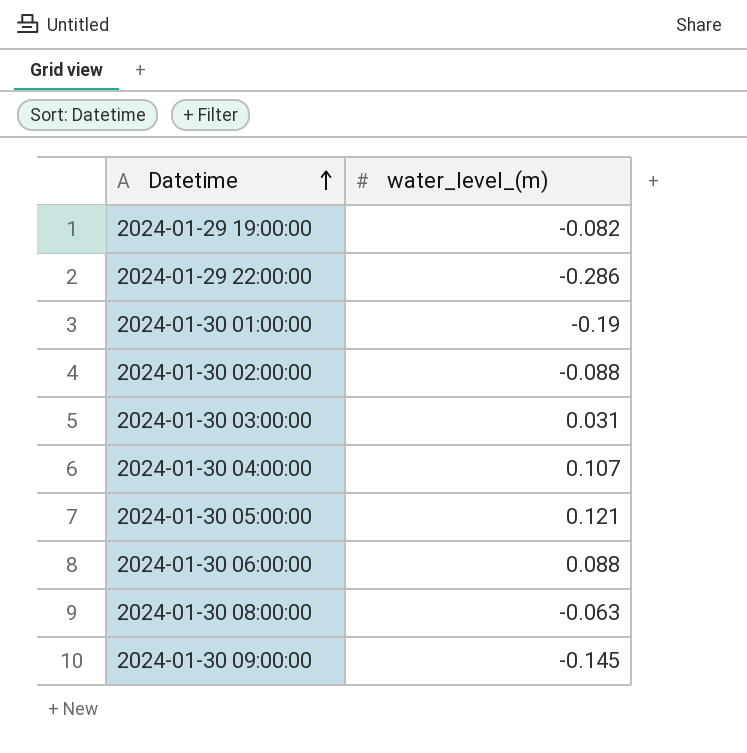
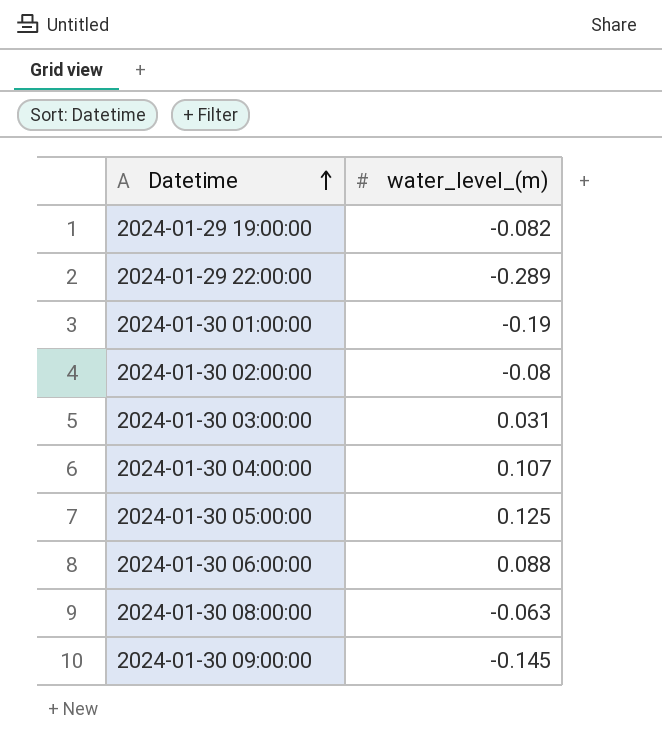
2024-01-29 22:00:00 | water_level_(m): -0.286 -> -0.289
2024-01-30 02:00:00 | water_level_(m): -0.088 -> -0.08
2024-01-30 05:00:00 | water_level_(m): 0.121 -> 0.125

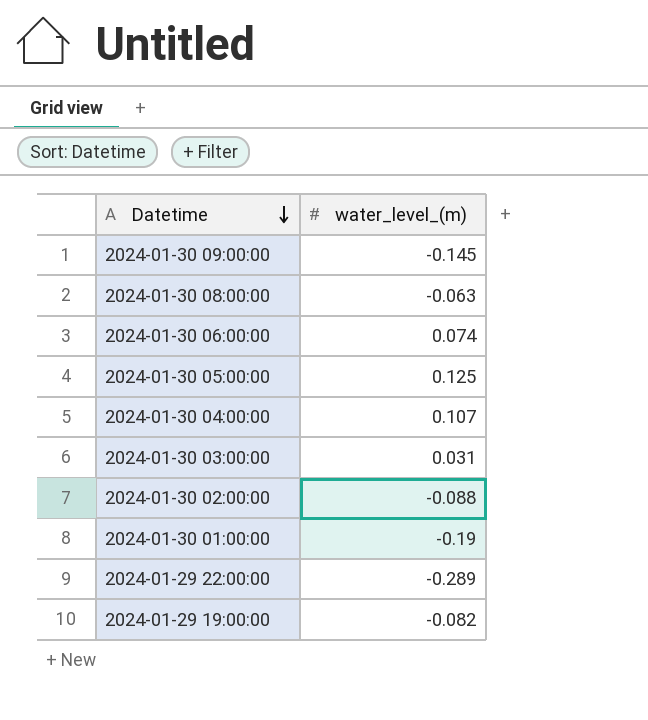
row order: Datetime ascending -> Datetime descending
2024-01-30 06:00:00 | water_level_(m): 0.088 -> 0.074
2024-01-30 02:00:00 | water_level_(m): -0.08 -> -0.088

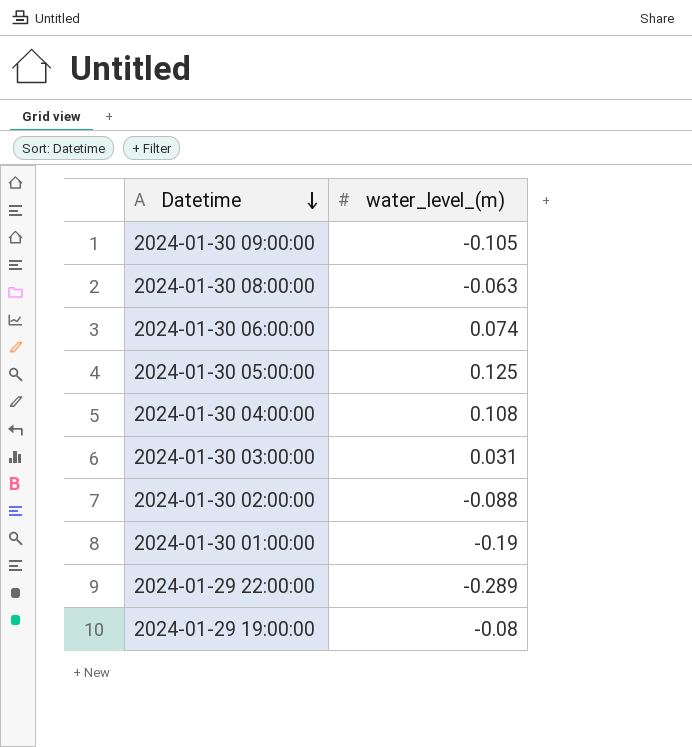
2024-01-30 09:00:00 | water_level_(m): -0.145 -> -0.105
2024-01-30 04:00:00 | water_level_(m): 0.107 -> 0.108
2024-01-29 19:00:00 | water_level_(m): -0.082 -> -0.08

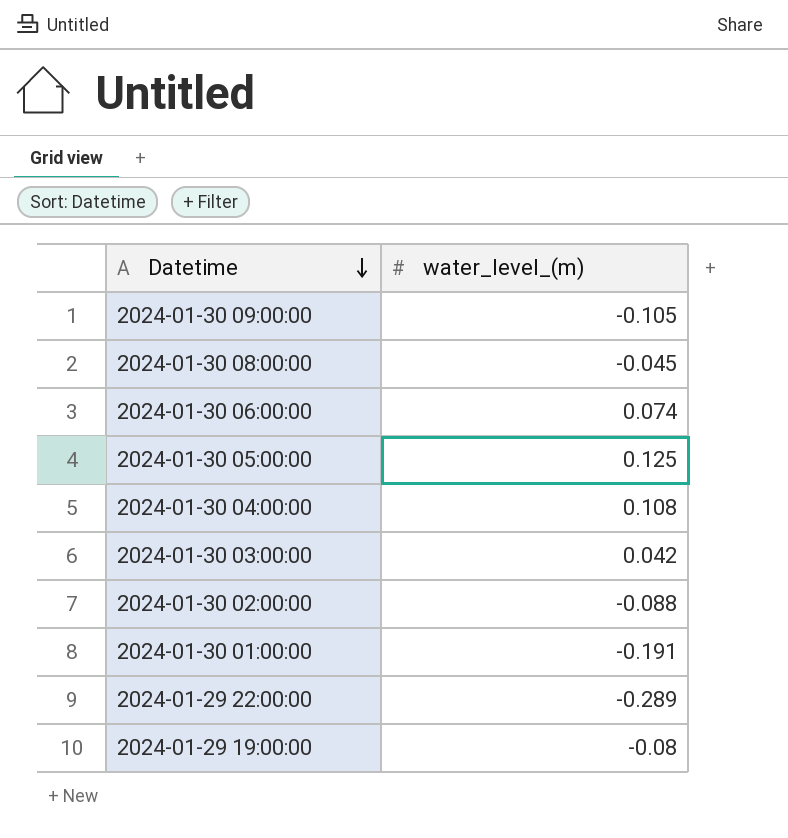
2024-01-30 08:00:00 | water_level_(m): -0.063 -> -0.045
2024-01-30 03:00:00 | water_level_(m): 0.031 -> 0.042
2024-01-30 01:00:00 | water_level_(m): -0.19 -> -0.191

